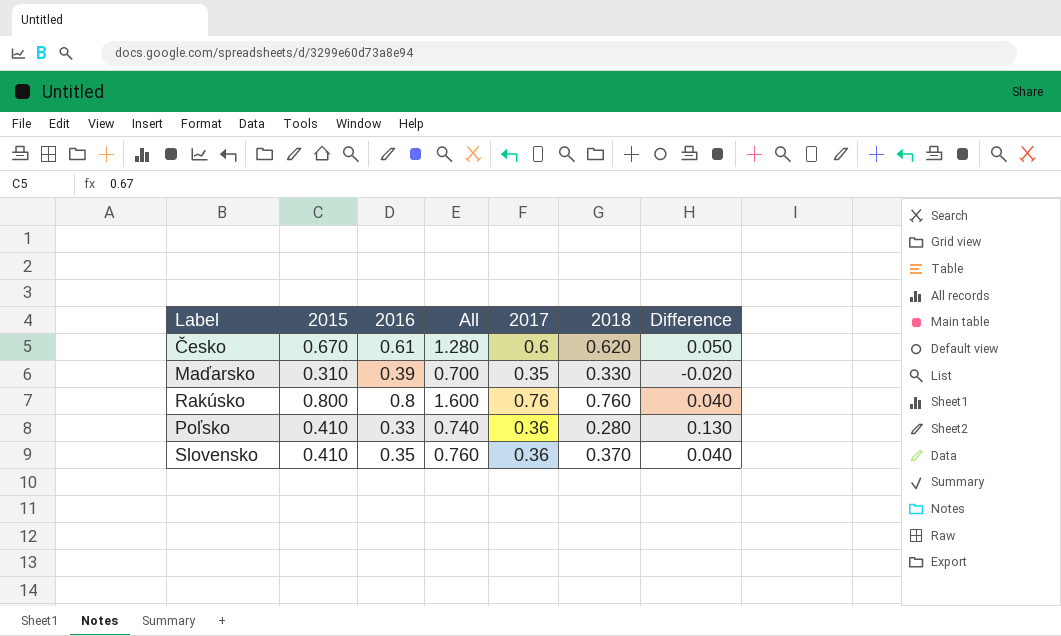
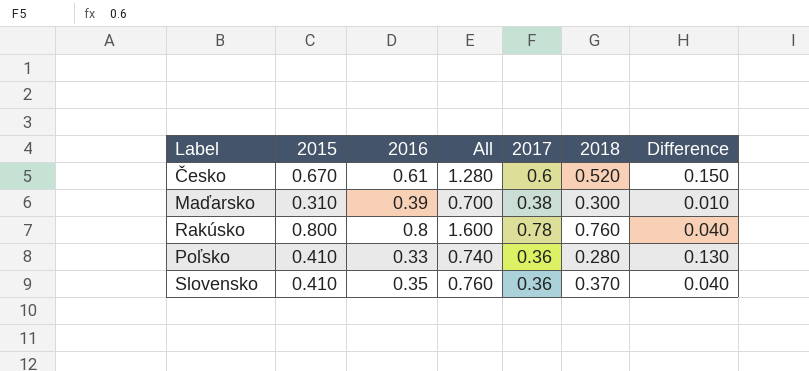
Česko | 2018: 0.620 -> 0.520
Česko | Difference: 0.050 -> 0.150
Maďarsko | 2017: 0.35 -> 0.38
Maďarsko | 2018: 0.330 -> 0.300
Maďarsko | Difference: -0.020 -> 0.010
Rakúsko | 2017: 0.76 -> 0.78

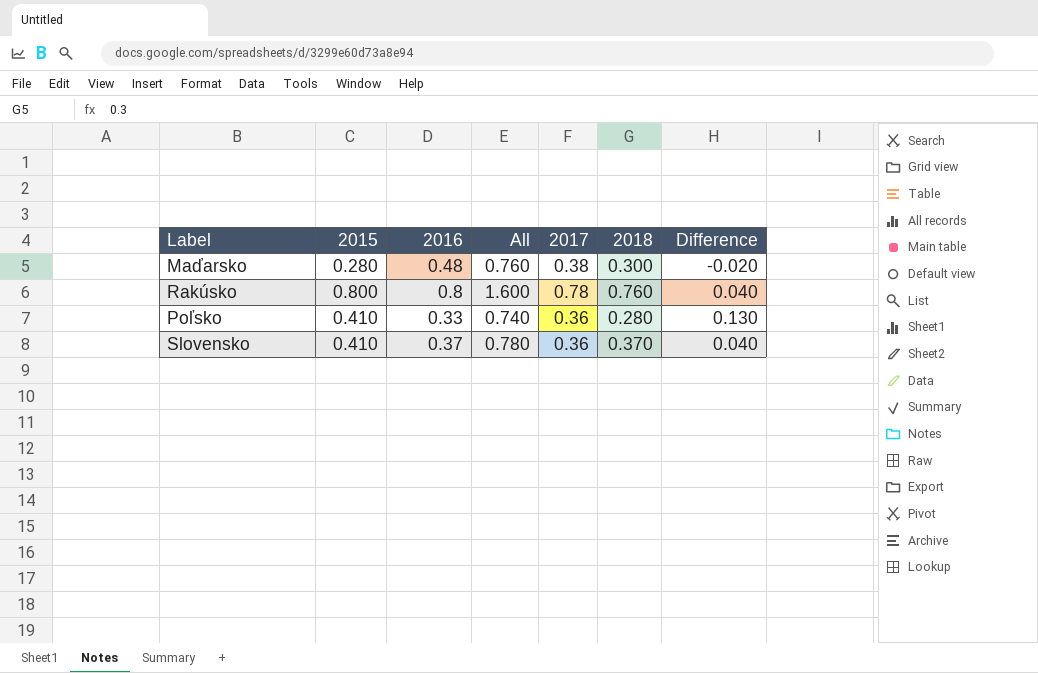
row Česko: 0.670 | 0.61 | 1.280 | 0.6 | 0.520 | 0.150 -> none
Maďarsko | 2015: 0.310 -> 0.280
Maďarsko | 2016: 0.39 -> 0.48
Maďarsko | All: 0.700 -> 0.760
Maďarsko | Difference: 0.010 -> -0.020
Slovensko | 2016: 0.35 -> 0.37
Slovensko | All: 0.760 -> 0.780

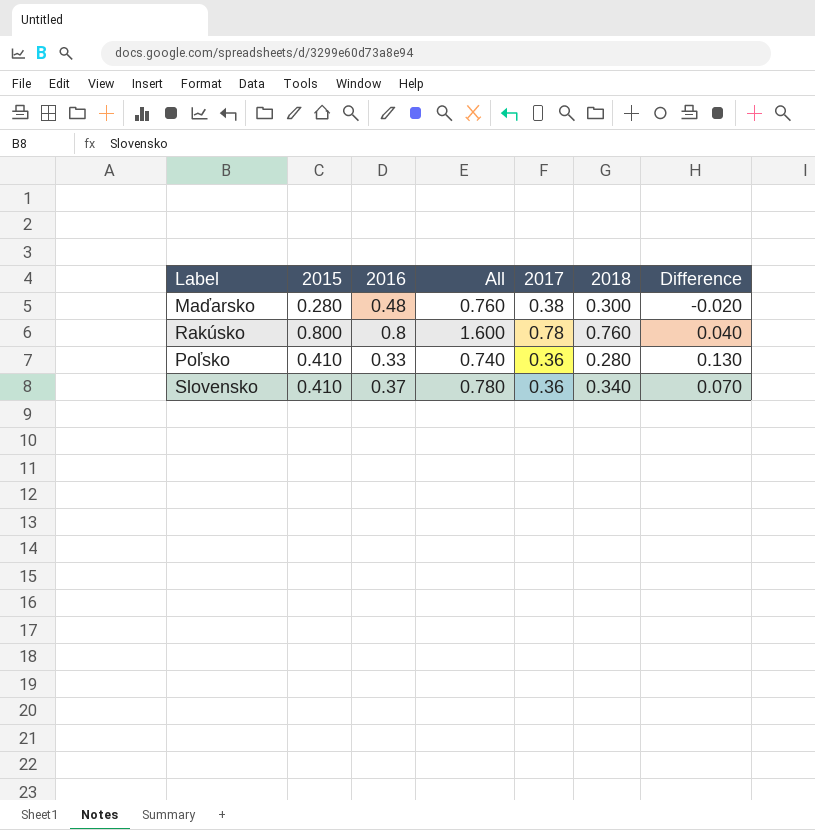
Slovensko | 2018: 0.370 -> 0.340
Slovensko | Difference: 0.040 -> 0.070

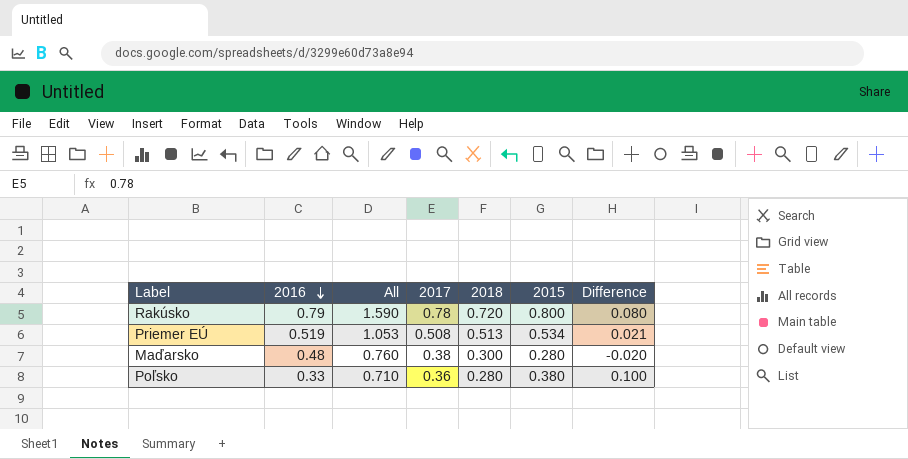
row order: none -> 2016 descending
column 2015 | position: 2 -> 6
row Slovensko: 0.410 | 0.37 | 0.780 | 0.36 | 0.340 | 0.070 -> none
Rakúsko | 2016: 0.8 -> 0.79
Rakúsko | All: 1.600 -> 1.590
Rakúsko | 2018: 0.760 -> 0.720
Rakúsko | Difference: 0.040 -> 0.080
row Priemer EÚ: none -> 0.519 | 1.053 | 0.508 | 0.513 | 0.534 | 0.021
Poľsko | All: 0.740 -> 0.710
Poľsko | 2015: 0.410 -> 0.380
Poľsko | Difference: 0.130 -> 0.100

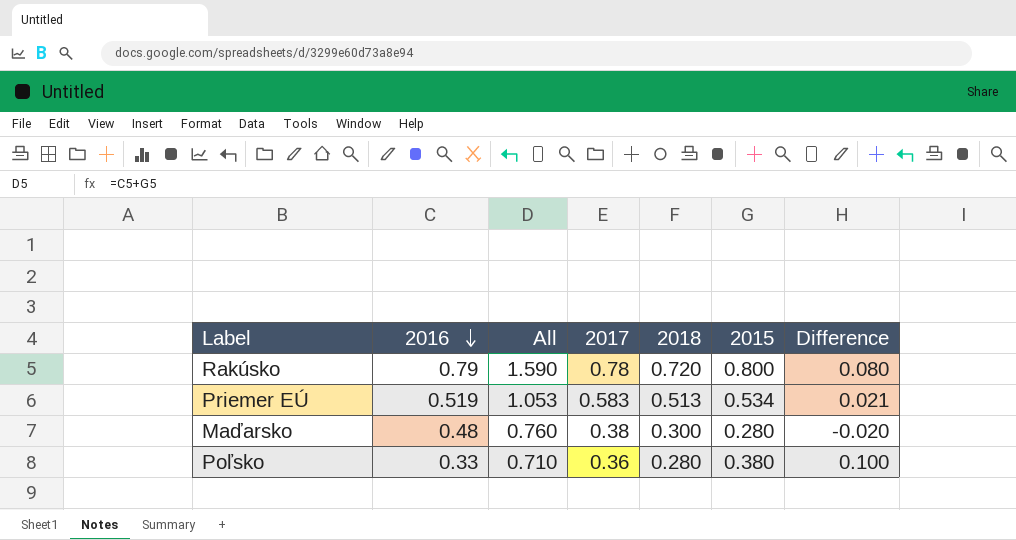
Priemer EÚ | 2017: 0.508 -> 0.583

